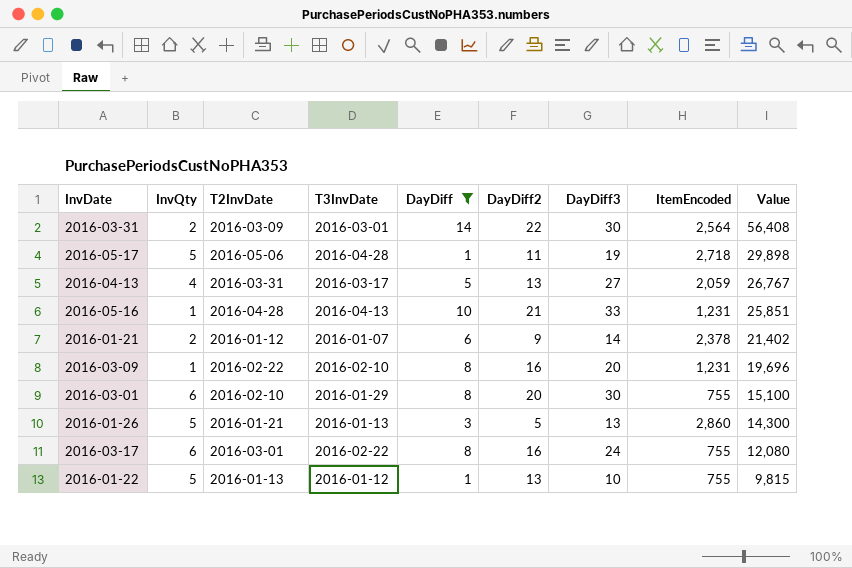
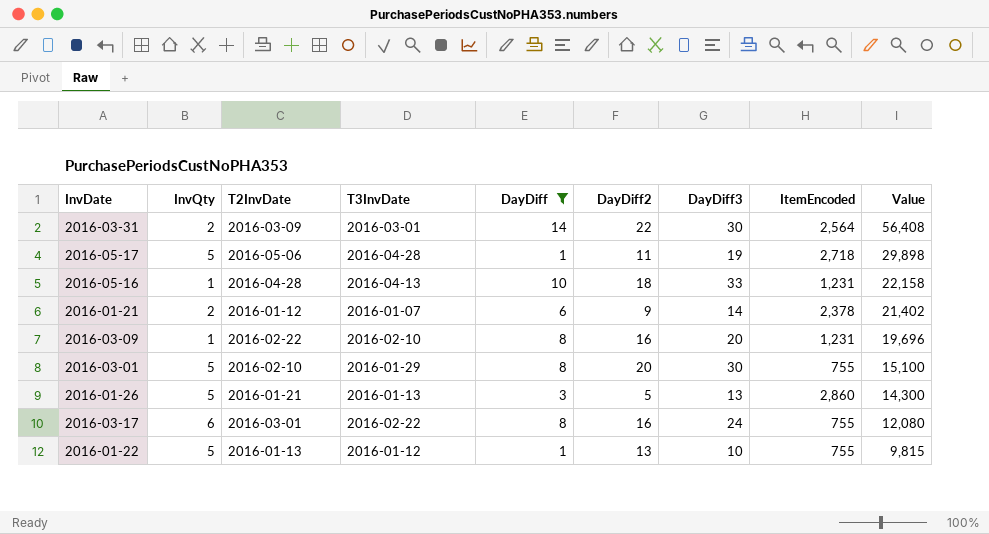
row 2016-04-13: 4 | 2016-03-31 | 2016-03-17 | 5 | 13 | 27 | 2,059 | 26,767 -> none
2016-05-16 | DayDiff2: 21 -> 18
2016-05-16 | Value: 25,851 -> 22,158
2016-03-01 | InvQty: 6 -> 5

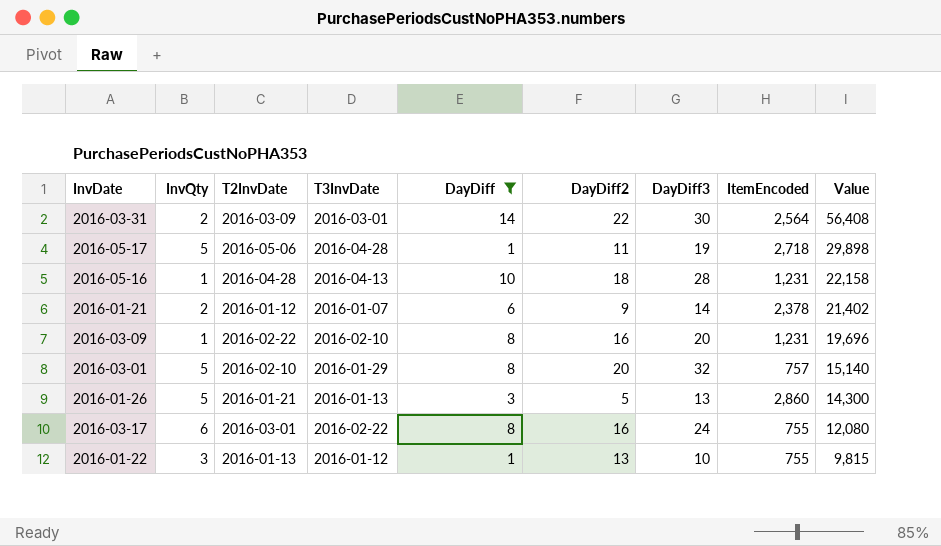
2016-05-16 | DayDiff3: 33 -> 28
2016-03-01 | DayDiff3: 30 -> 32
2016-03-01 | ItemEncoded: 755 -> 757
2016-03-01 | Value: 15,100 -> 15,140
2016-01-22 | InvQty: 5 -> 3

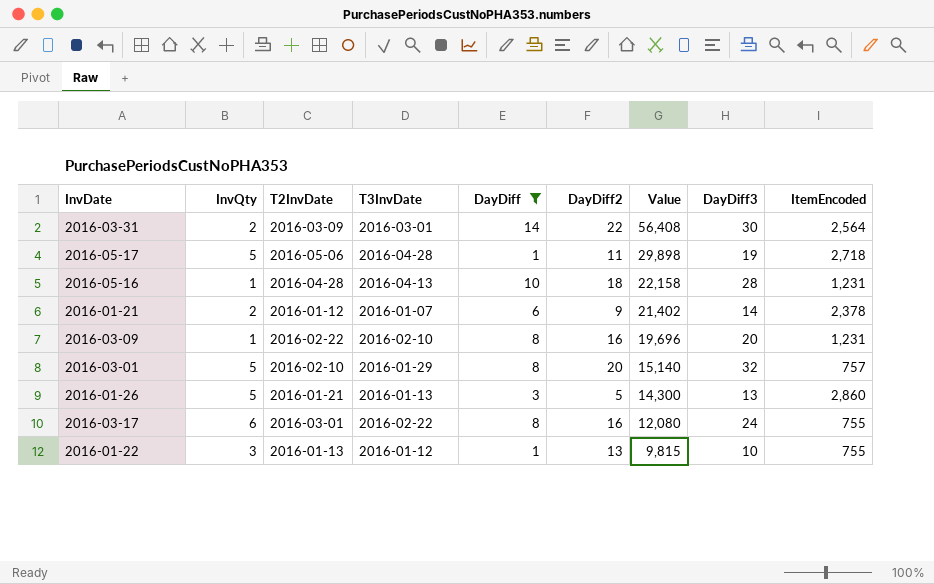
column Value | position: 9 -> 7

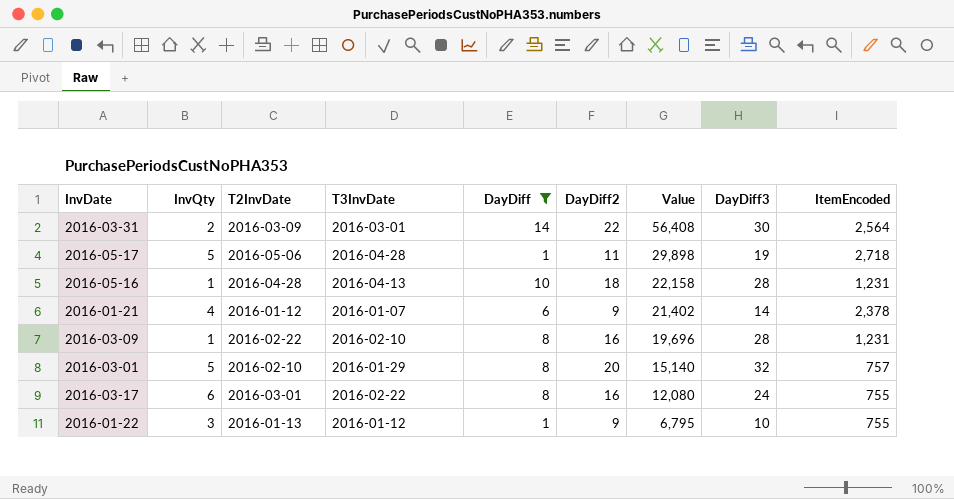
row 2016-01-26: 5 | 2016-01-21 | 2016-01-13 | 3 | 5 | 14,300 | 13 | 2,860 -> none
2016-01-21 | InvQty: 2 -> 4
2016-03-09 | DayDiff3: 20 -> 28
2016-01-22 | DayDiff2: 13 -> 9
2016-01-22 | Value: 9,815 -> 6,795

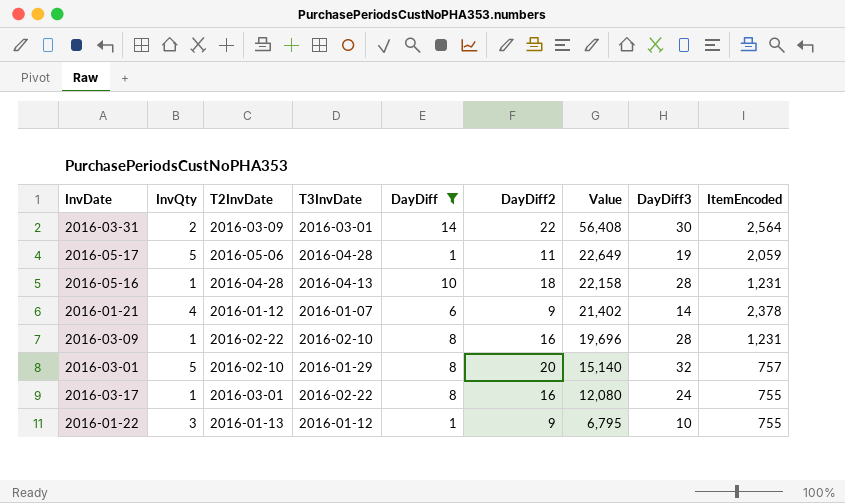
2016-05-17 | Value: 29,898 -> 22,649
2016-05-17 | ItemEncoded: 2,718 -> 2,059
2016-03-17 | InvQty: 6 -> 1

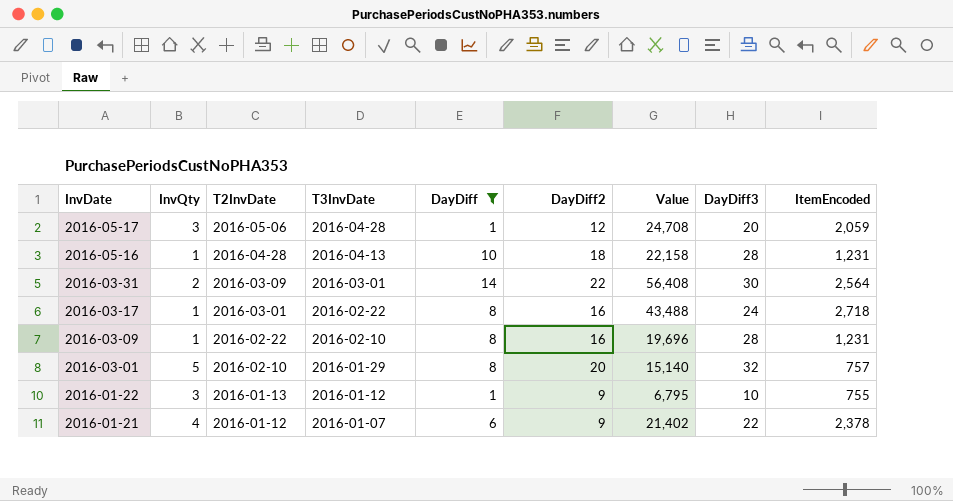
row order: Value descending -> InvDate descending
2016-05-17 | InvQty: 5 -> 3
2016-05-17 | DayDiff2: 11 -> 12
2016-05-17 | Value: 22,649 -> 24,708
2016-05-17 | DayDiff3: 19 -> 20
2016-03-17 | Value: 12,080 -> 43,488
2016-03-17 | ItemEncoded: 755 -> 2,718
2016-01-21 | DayDiff3: 14 -> 22

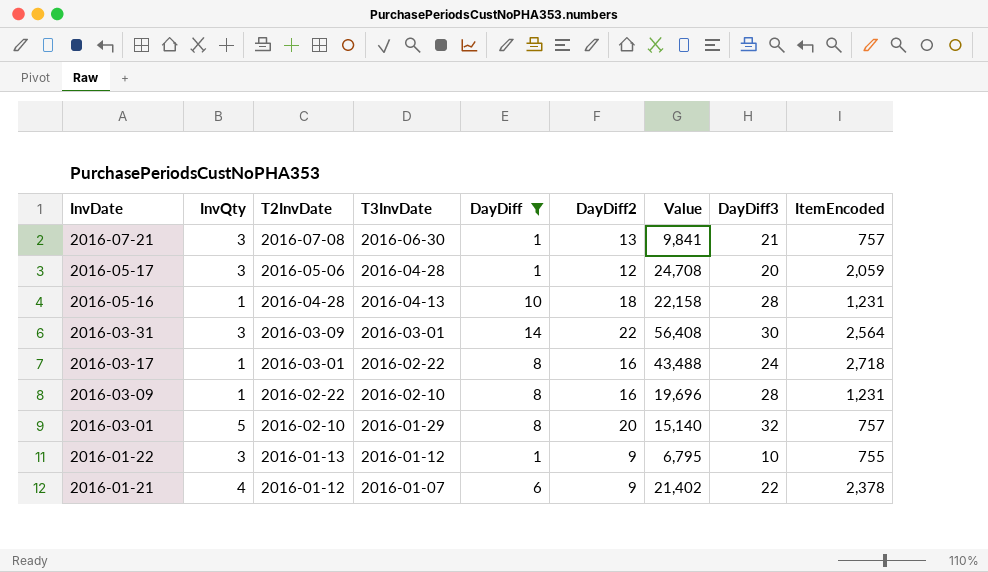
row 2016-07-21: none -> 3 | 2016-07-08 | 2016-06-30 | 1 | 13 | 9,841 | 21 | 757
2016-03-31 | InvQty: 2 -> 3

